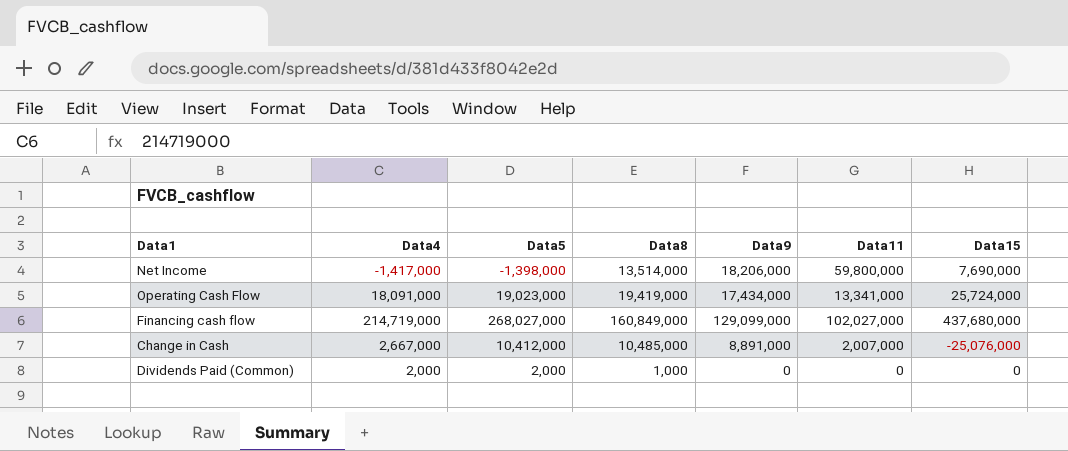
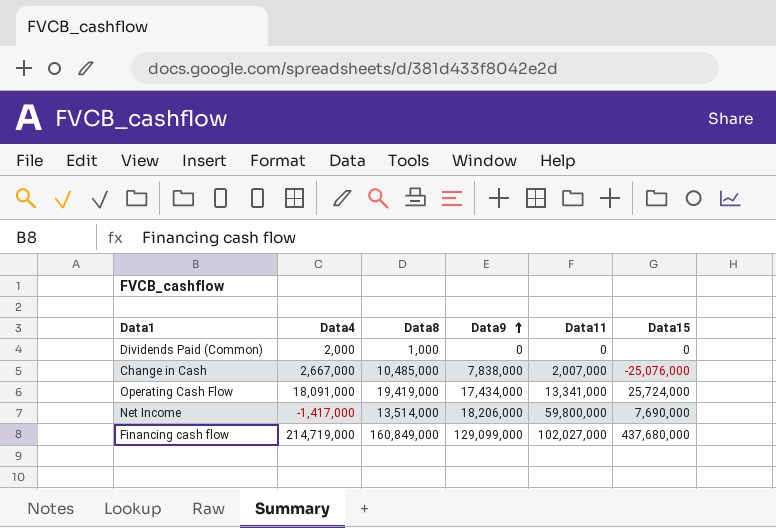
row order: none -> Data9 ascending
column Data5 | position: 3 -> none
Change in Cash | Data9: 8,891,000 -> 7,838,000

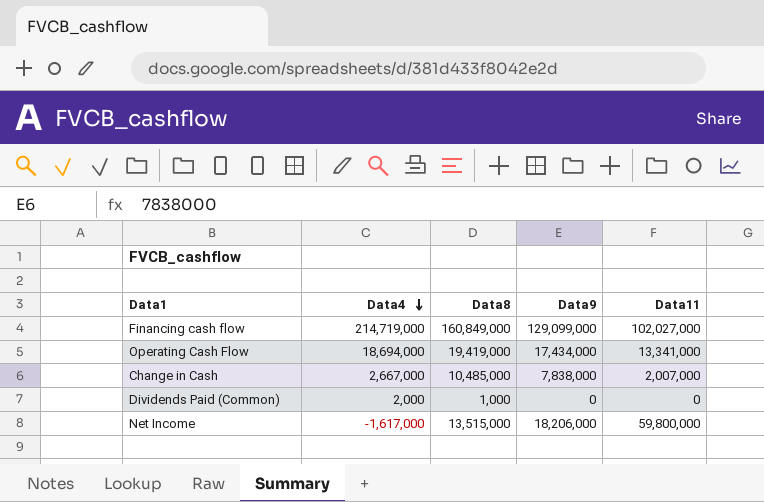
row order: Data9 ascending -> Data4 descending
column Data15 | position: 6 -> none
Operating Cash Flow | Data4: 18,091,000 -> 18,694,000
Net Income | Data4: -1,417,000 -> -1,617,000
Net Income | Data8: 13,514,000 -> 13,515,000

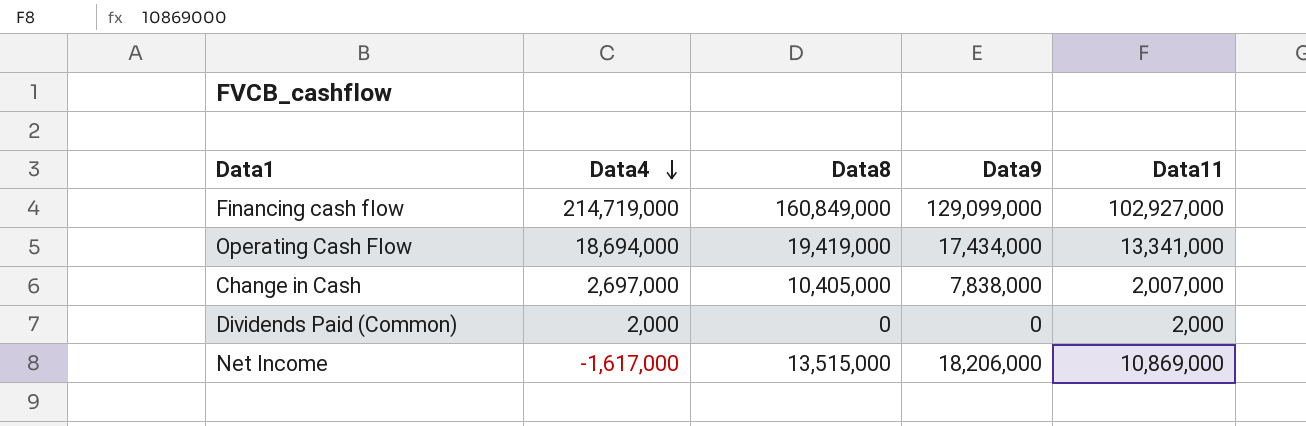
Financing cash flow | Data11: 102,027,000 -> 102,927,000
Change in Cash | Data4: 2,667,000 -> 2,697,000
Change in Cash | Data8: 10,485,000 -> 10,405,000
Dividends Paid (Common) | Data8: 1,000 -> 0
Dividends Paid (Common) | Data11: 0 -> 2,000
Net Income | Data11: 59,800,000 -> 10,869,000

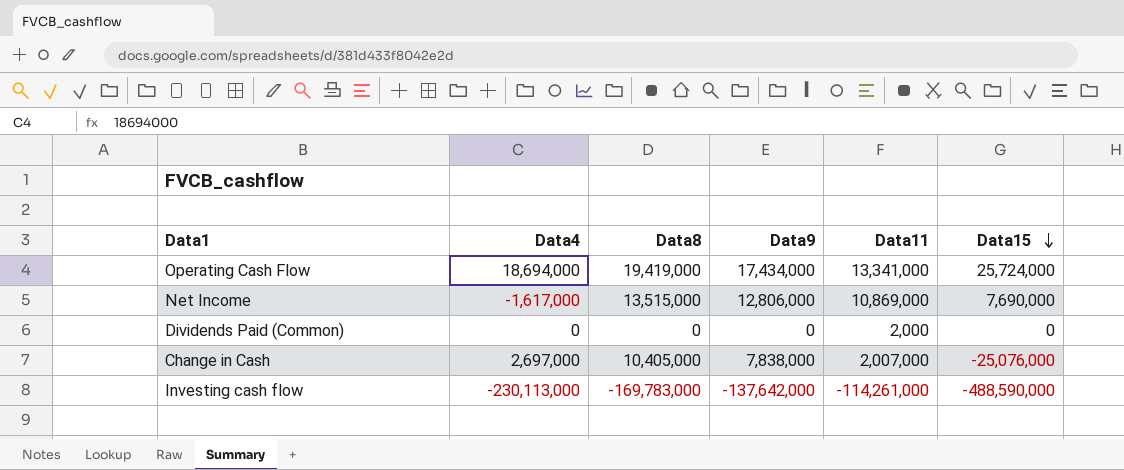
row order: Data4 descending -> Data15 descending
column Data15 | position: none -> 6
row Financing cash flow: 214,719,000 | 160,849,000 | 129,099,000 | 102,927,000 -> none
Net Income | Data9: 18,206,000 -> 12,806,000
Dividends Paid (Common) | Data4: 2,000 -> 0
row Investing cash flow: none -> -230,113,000 | -169,783,000 | -137,642,000 | -114,261,000 | -488,590,000

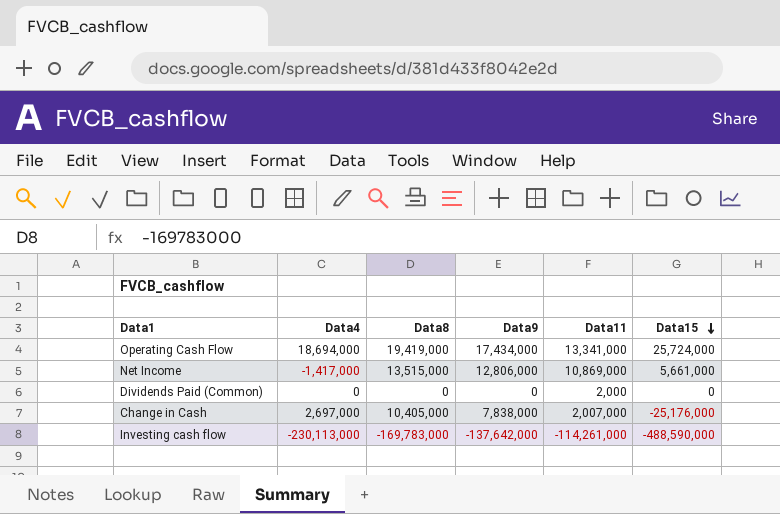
Net Income | Data4: -1,617,000 -> -1,417,000
Net Income | Data15: 7,690,000 -> 5,661,000
Change in Cash | Data15: -25,076,000 -> -25,176,000

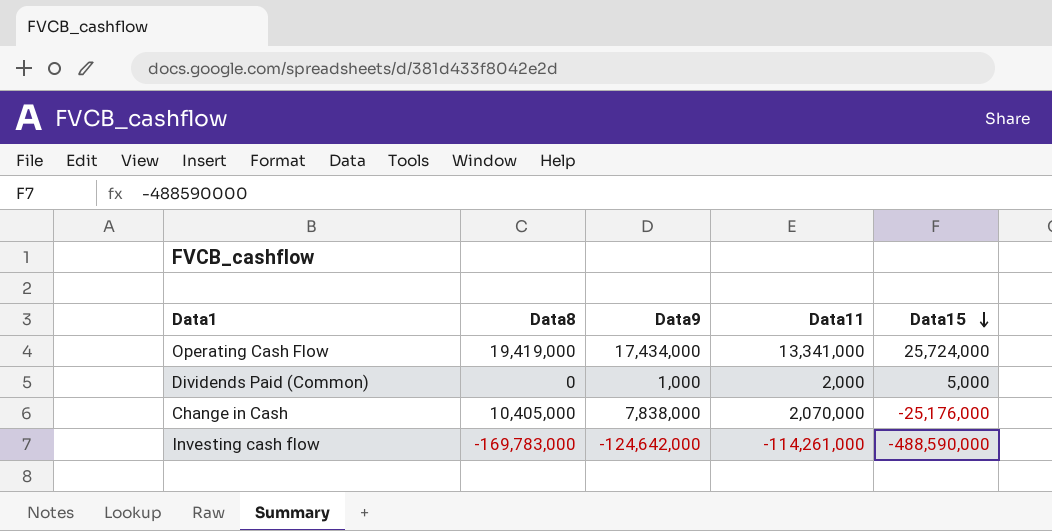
column Data4 | position: 2 -> none
row Net Income: -1,417,000 | 13,515,000 | 12,806,000 | 10,869,000 | 5,661,000 -> none
Dividends Paid (Common) | Data9: 0 -> 1,000
Dividends Paid (Common) | Data15: 0 -> 5,000
Change in Cash | Data11: 2,007,000 -> 2,070,000
Investing cash flow | Data9: -137,642,000 -> -124,642,000

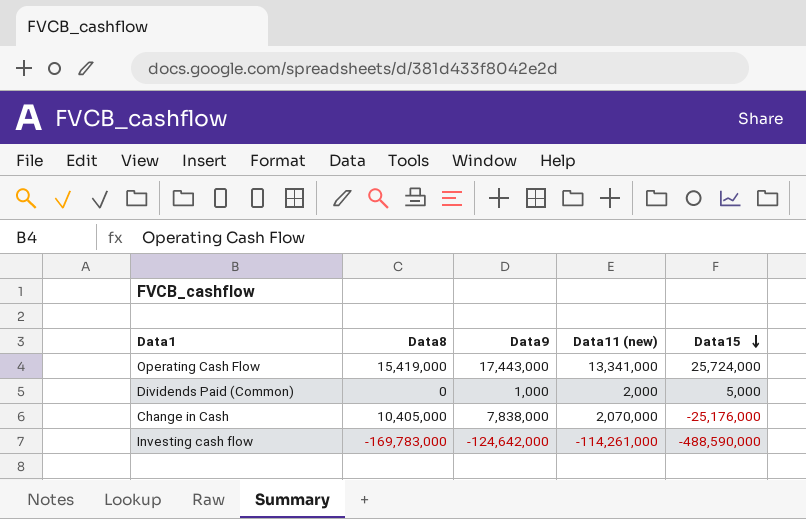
column name: Data11 -> Data11 (new)
Operating Cash Flow | Data8: 19,419,000 -> 15,419,000
Operating Cash Flow | Data9: 17,434,000 -> 17,443,000

